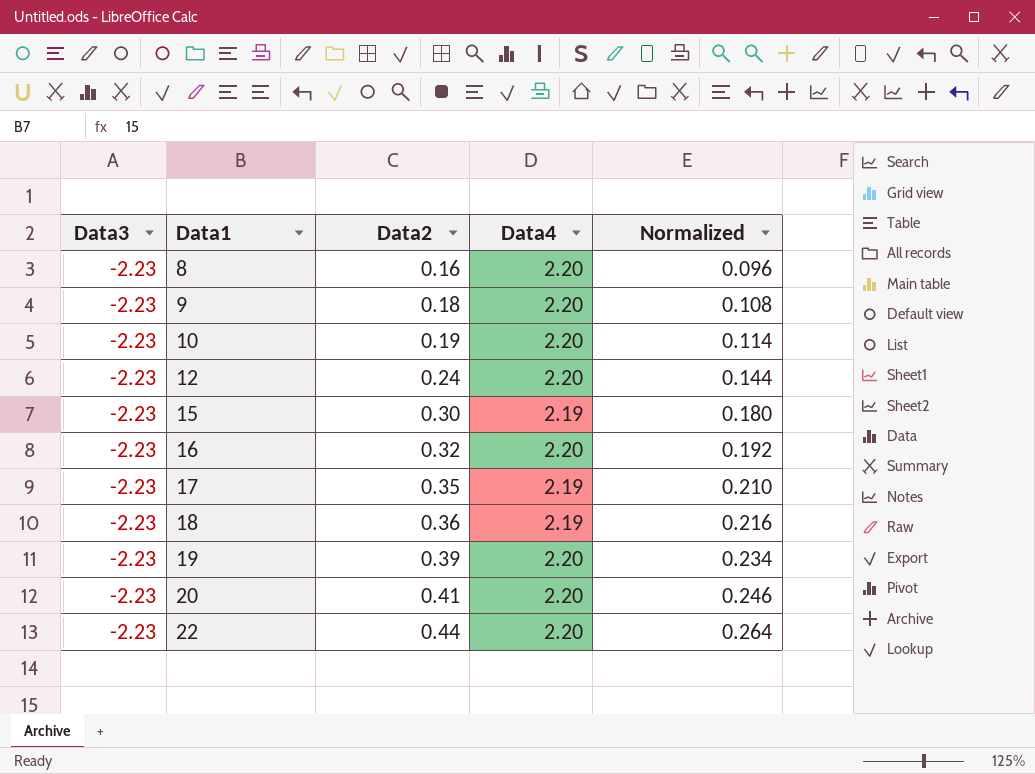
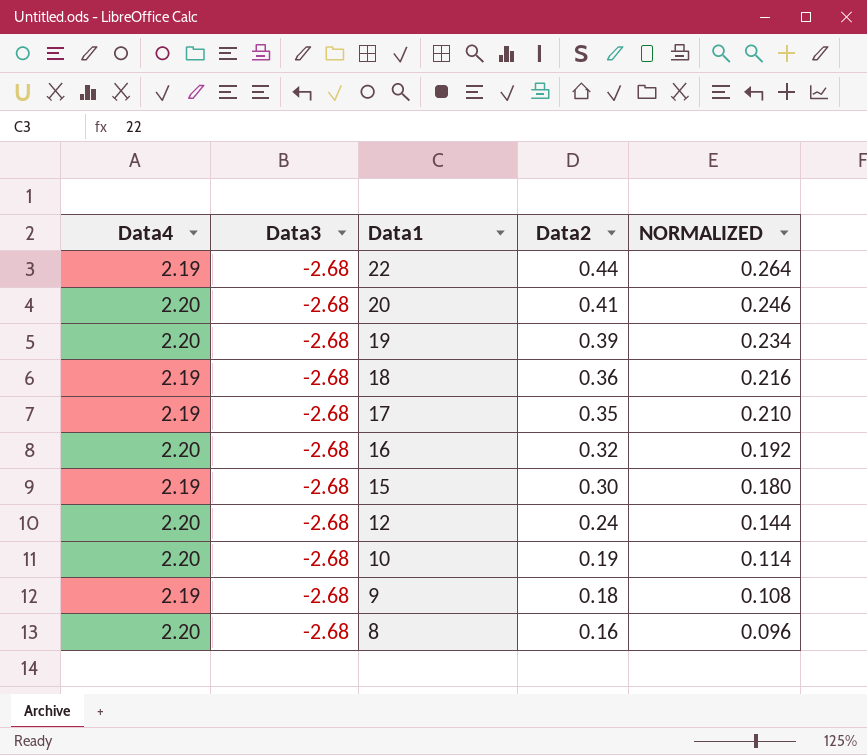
row order: Data1 ascending -> Data1 descending
column Data4 | position: 4 -> 1
column name: Normalized -> NORMALIZED
22 | Data4: 2.20 -> 2.19
22 | Data3: -2.23 -> -2.68
20 | Data3: -2.23 -> -2.68
19 | Data3: -2.23 -> -2.68
18 | Data3: -2.23 -> -2.68
17 | Data3: -2.23 -> -2.68
16 | Data3: -2.23 -> -2.68
15 | Data3: -2.23 -> -2.68
12 | Data3: -2.23 -> -2.68
10 | Data3: -2.23 -> -2.68
9 | Data4: 2.20 -> 2.19
9 | Data3: -2.23 -> -2.68
8 | Data3: -2.23 -> -2.68

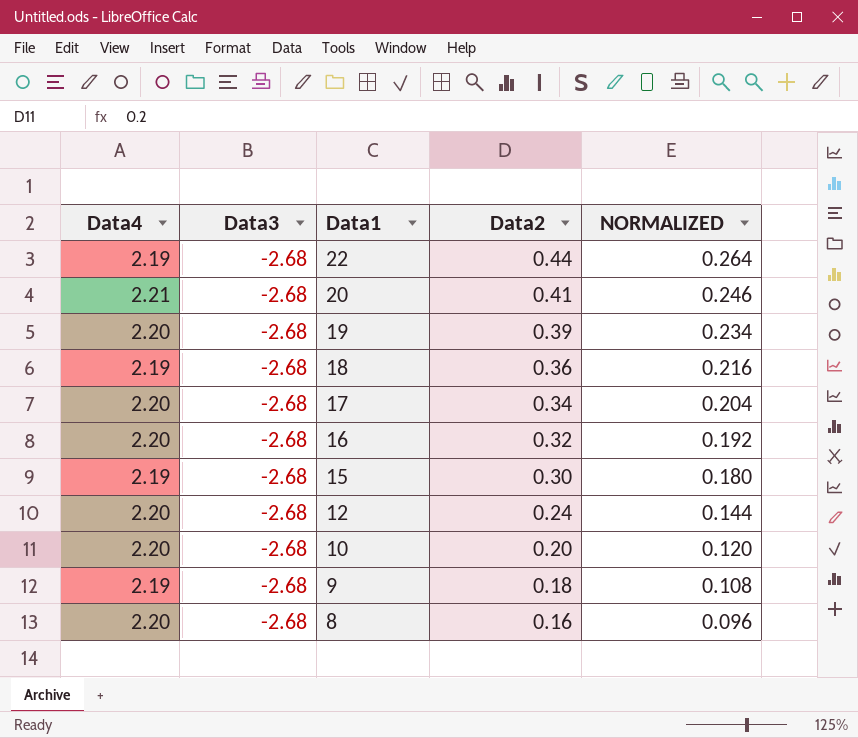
20 | Data4: 2.20 -> 2.21
17 | Data4: 2.19 -> 2.20
17 | Data2: 0.35 -> 0.34
17 | NORMALIZED: 0.210 -> 0.204
10 | Data2: 0.19 -> 0.20
10 | NORMALIZED: 0.114 -> 0.120

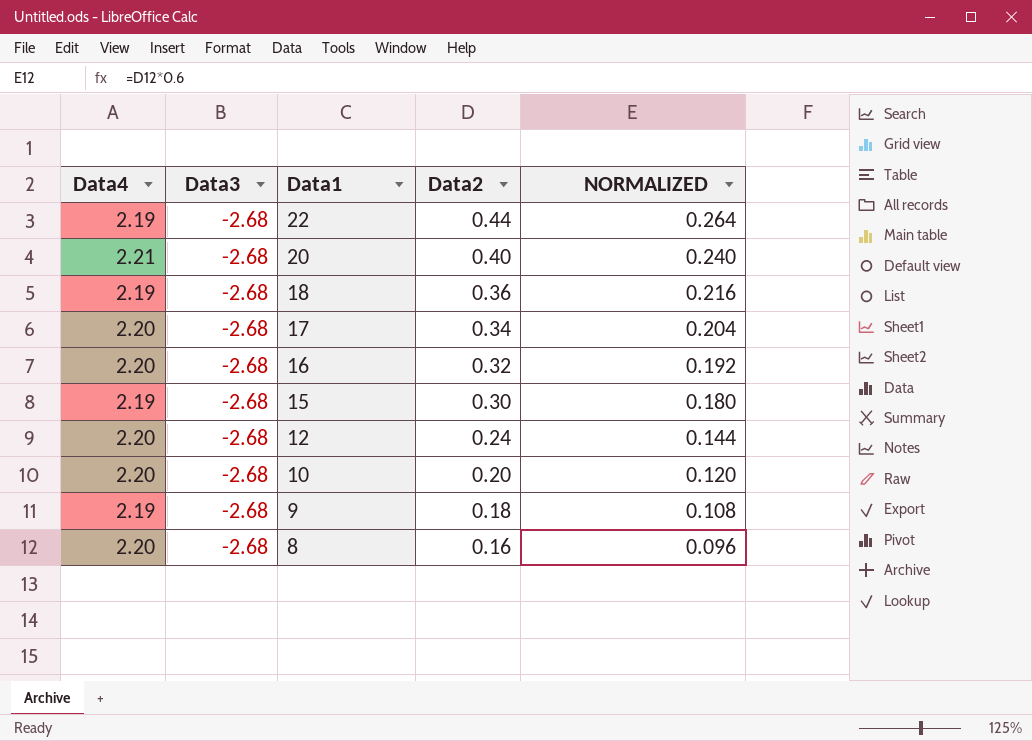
row 19: 2.20 | -2.68 | 0.39 | 0.234 -> none
20 | Data2: 0.41 -> 0.40
20 | NORMALIZED: 0.246 -> 0.240

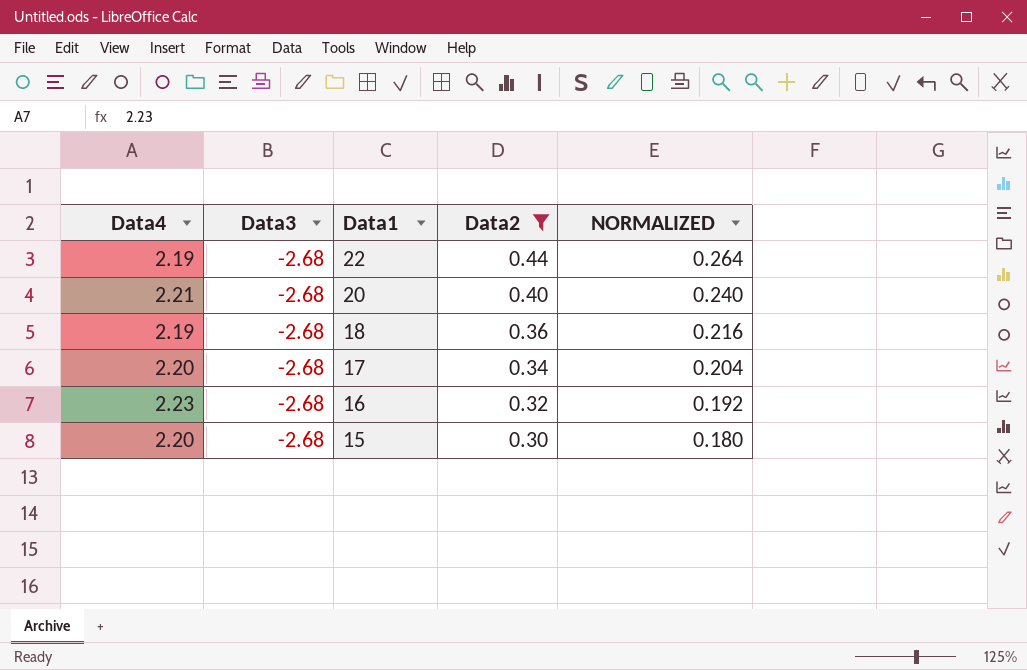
filter: none -> Data2 >= 0.30
16 | Data4: 2.20 -> 2.23
15 | Data4: 2.19 -> 2.20

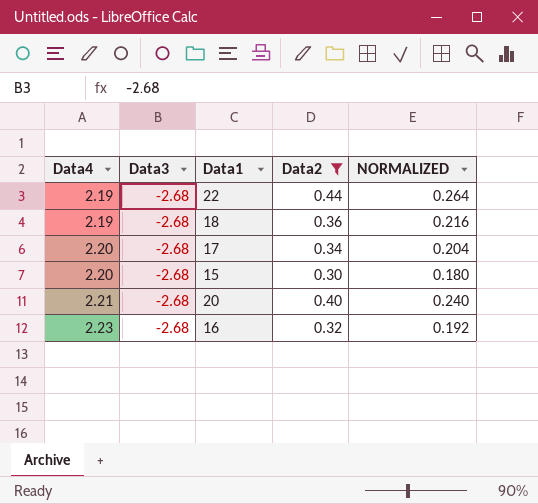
row order: Data1 descending -> Data4 ascending

